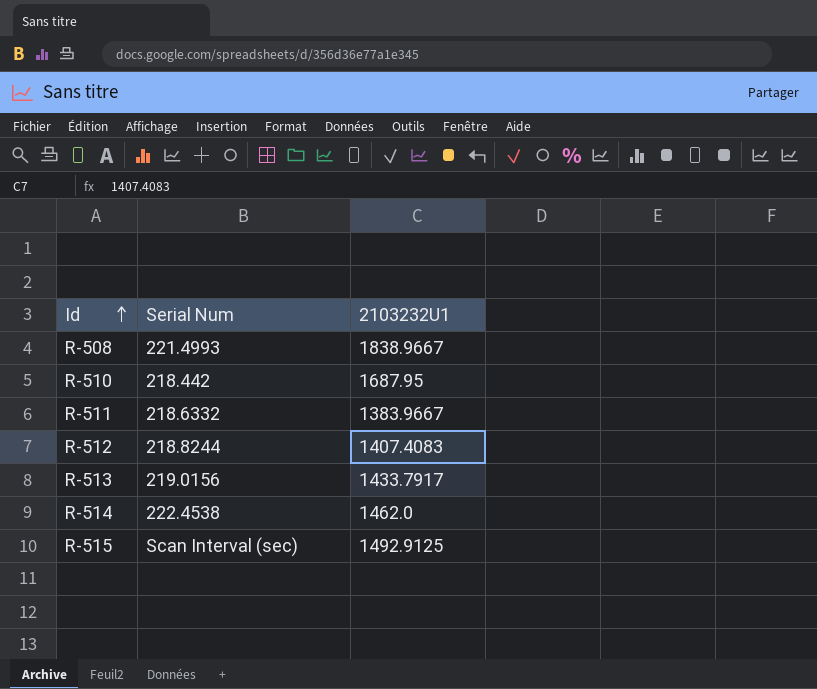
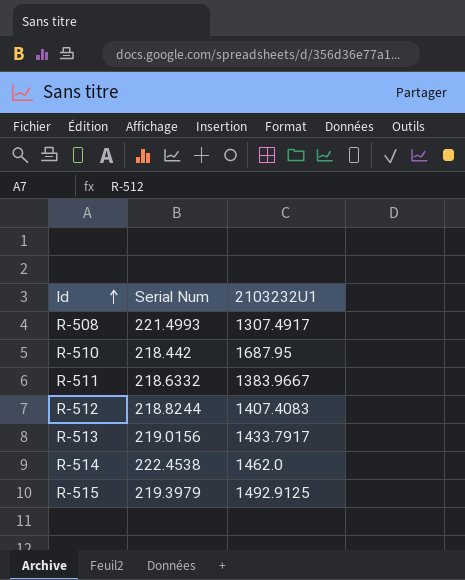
R-508 | 2103232U1: 1838.9667 -> 1307.4917
R-515 | Serial Num: Scan Interval (sec) -> 219.3979

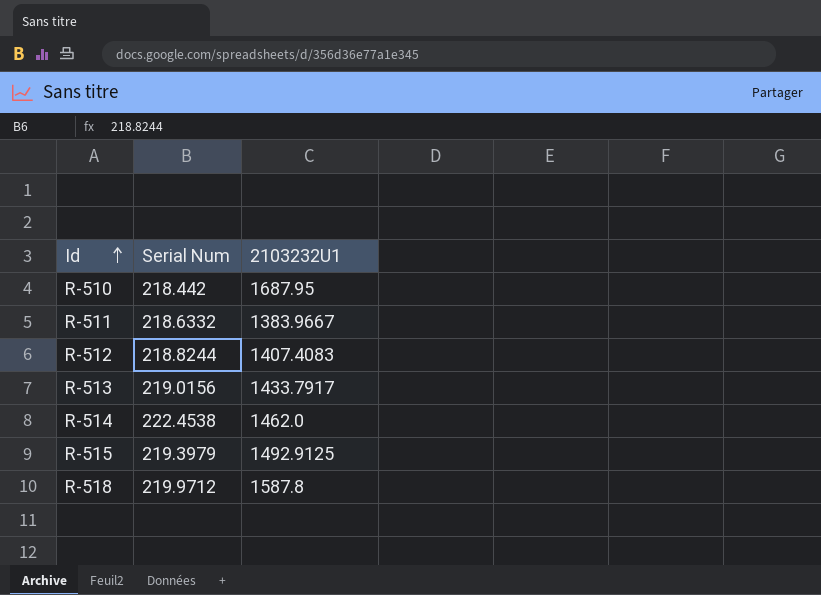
row R-508: 221.4993 | 1307.4917 -> none
row R-518: none -> 219.9712 | 1587.8

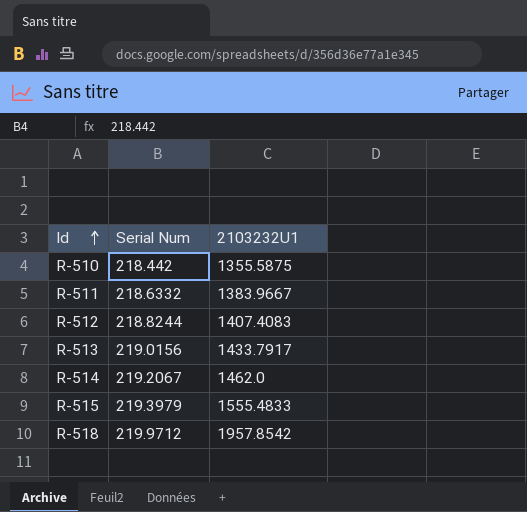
R-510 | 2103232U1: 1687.95 -> 1355.5875
R-514 | Serial Num: 222.4538 -> 219.2067
R-515 | 2103232U1: 1492.9125 -> 1555.4833
R-518 | 2103232U1: 1587.8 -> 1957.8542

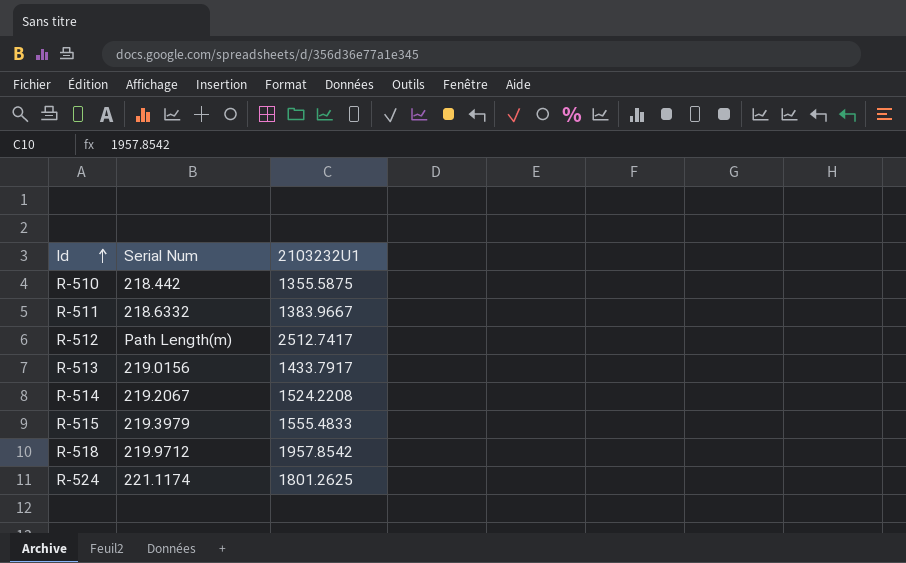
R-512 | Serial Num: 218.8244 -> Path Length(m)
R-512 | 2103232U1: 1407.4083 -> 2512.7417
R-514 | 2103232U1: 1462.0 -> 1524.2208
row R-524: none -> 221.1174 | 1801.2625

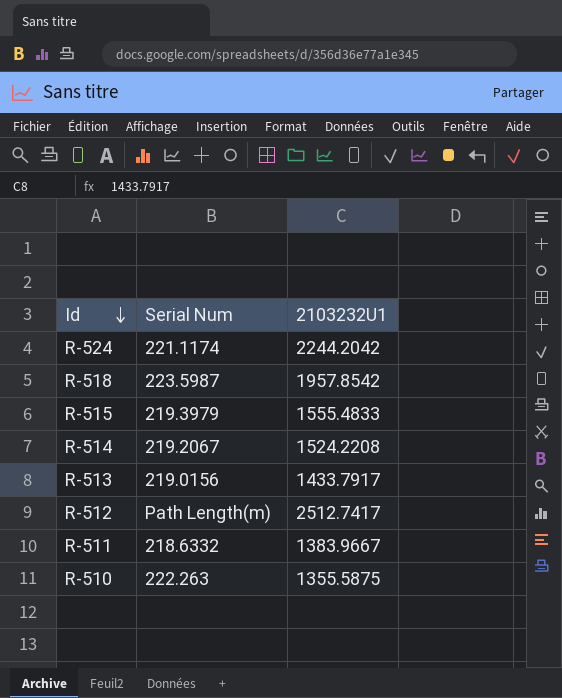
row order: Id ascending -> Id descending
R-524 | 2103232U1: 1801.2625 -> 2244.2042
R-518 | Serial Num: 219.9712 -> 223.5987
R-510 | Serial Num: 218.442 -> 222.263

